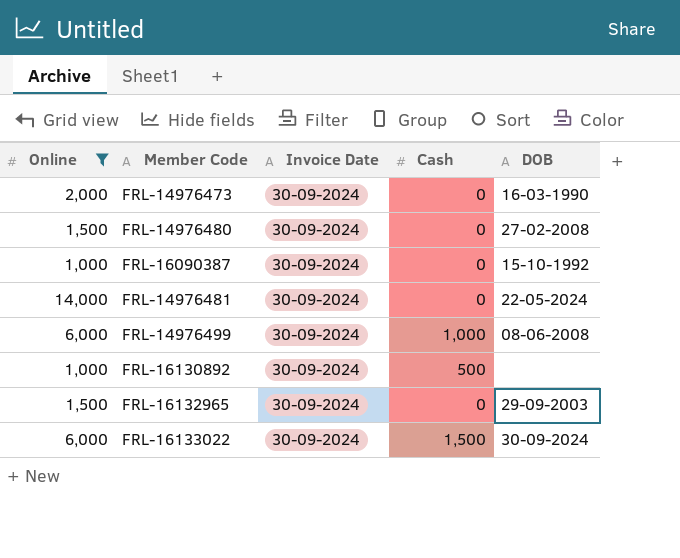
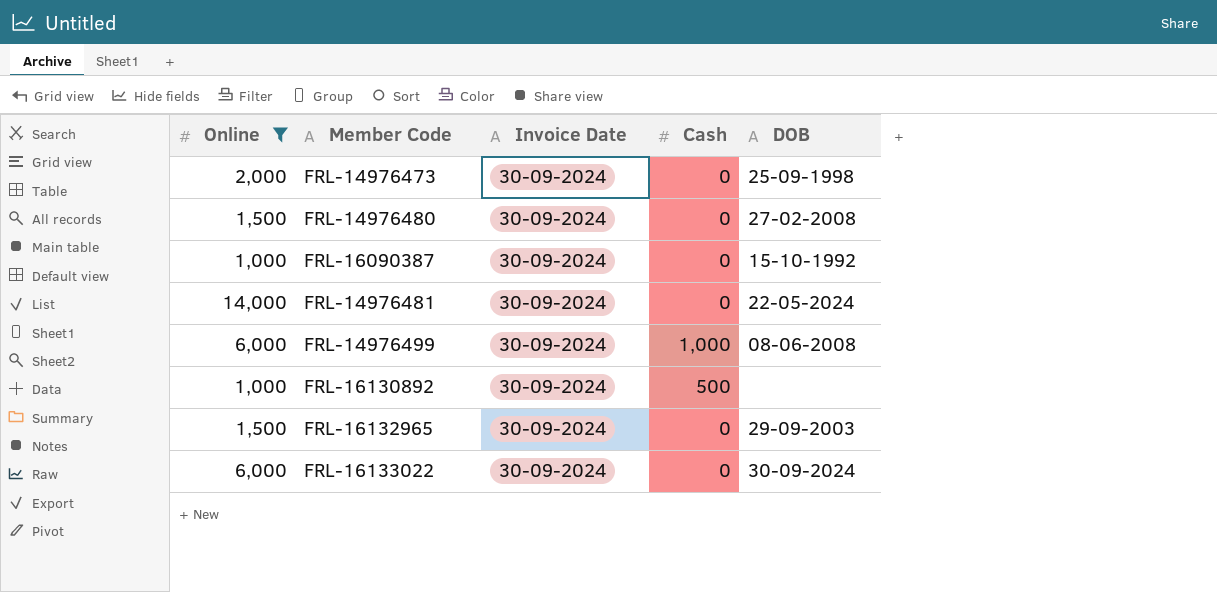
FRL-14976473 | DOB: 16-03-1990 -> 25-09-1998
FRL-16133022 | Cash: 1,500 -> 0

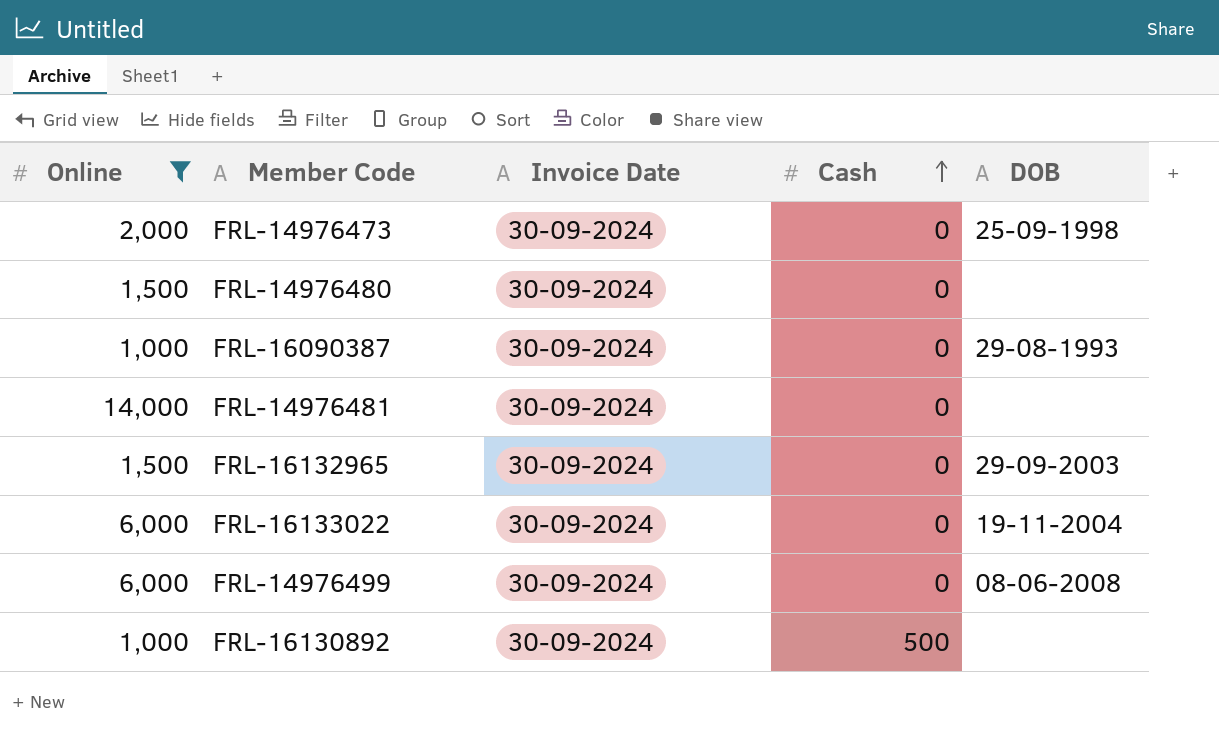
row order: none -> Cash ascending
FRL-14976480 | DOB: 27-02-2008 -> none
FRL-16090387 | DOB: 15-10-1992 -> 29-08-1993
FRL-14976481 | DOB: 22-05-2024 -> none
FRL-16133022 | DOB: 30-09-2024 -> 19-11-2004
FRL-14976499 | Cash: 1,000 -> 0

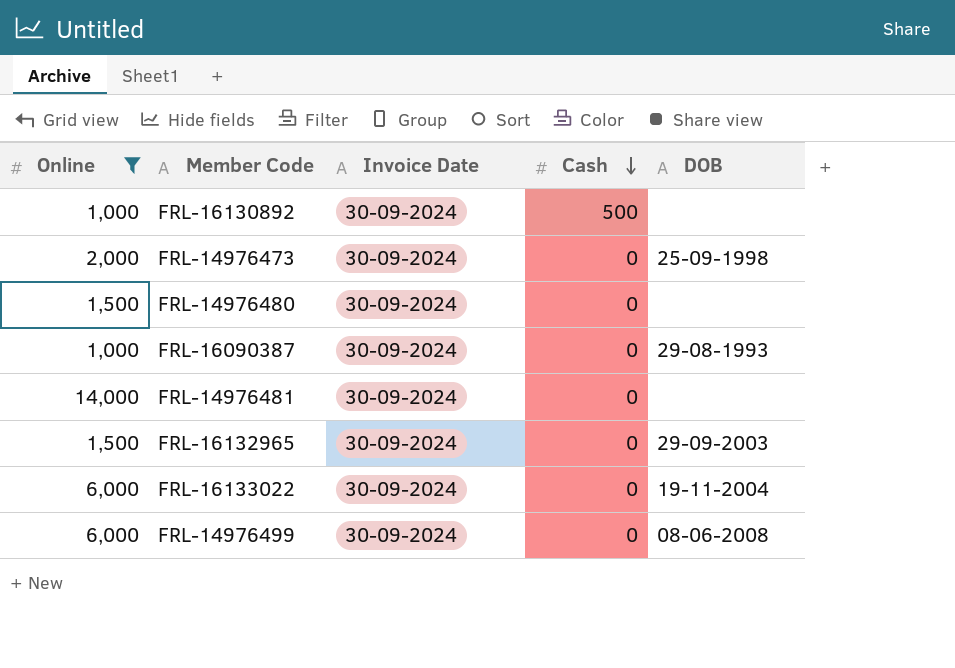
row order: Cash ascending -> Cash descending

